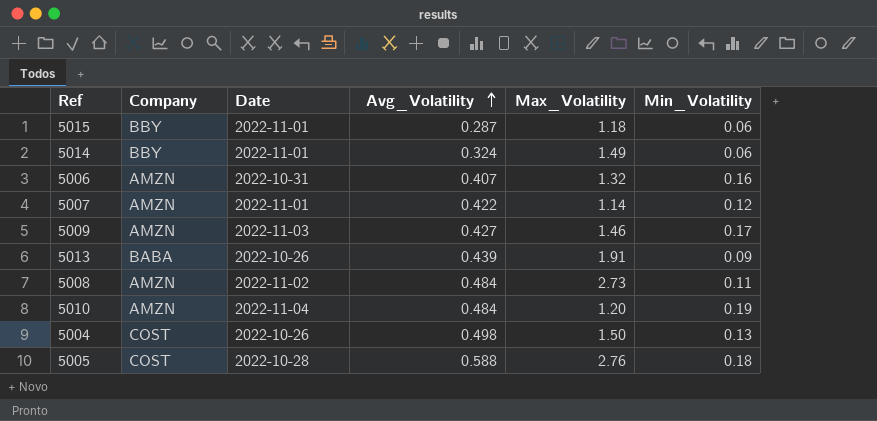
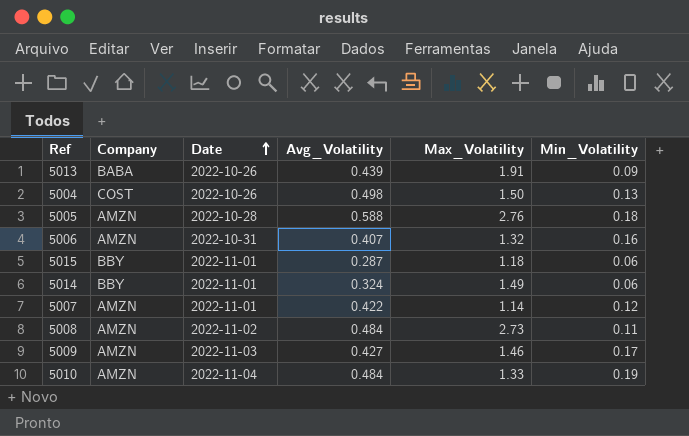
row order: Avg_Volatility ascending -> Date ascending
5005 | Company: COST -> AMZN
5010 | Max_Volatility: 1.20 -> 1.33

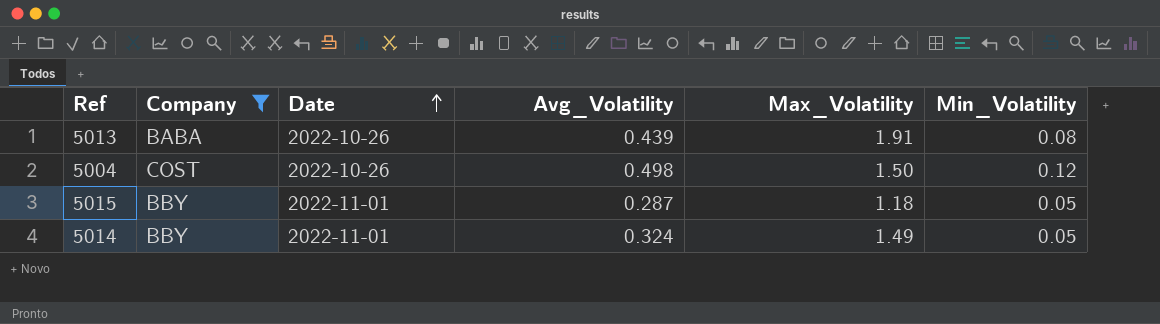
filter: none -> Company != AMZN
5013 | Min_Volatility: 0.09 -> 0.08
5004 | Min_Volatility: 0.13 -> 0.12
5015 | Min_Volatility: 0.06 -> 0.05
5014 | Min_Volatility: 0.06 -> 0.05

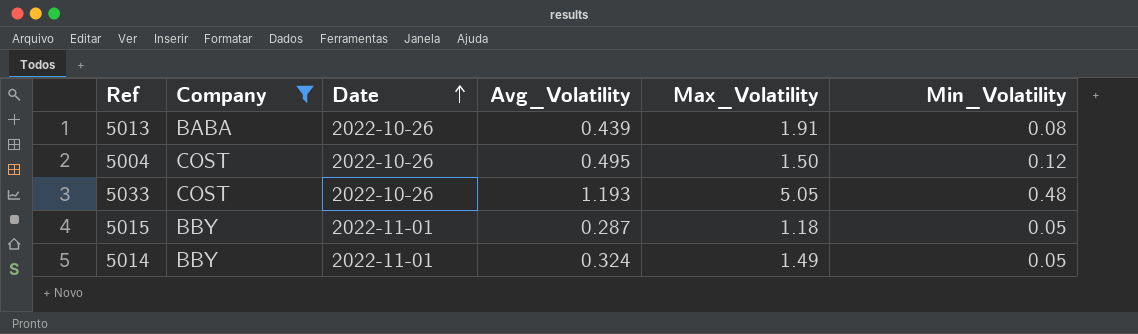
5004 | Avg_Volatility: 0.498 -> 0.495
row 5033: none -> COST | 2022-10-26 | 1.193 | 5.05 | 0.48

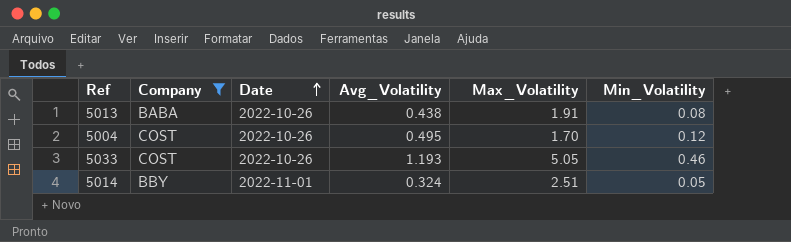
row 5015: BBY | 2022-11-01 | 0.287 | 1.18 | 0.05 -> none
5013 | Avg_Volatility: 0.439 -> 0.438
5004 | Max_Volatility: 1.50 -> 1.70
5033 | Min_Volatility: 0.48 -> 0.46
5014 | Max_Volatility: 1.49 -> 2.51

